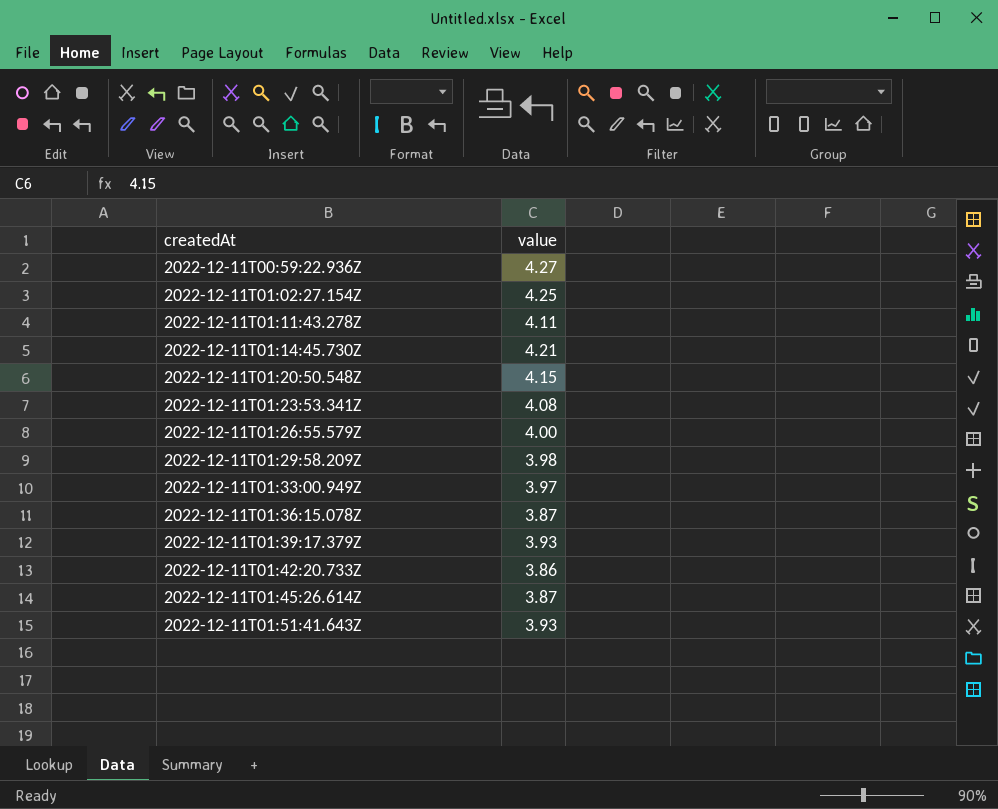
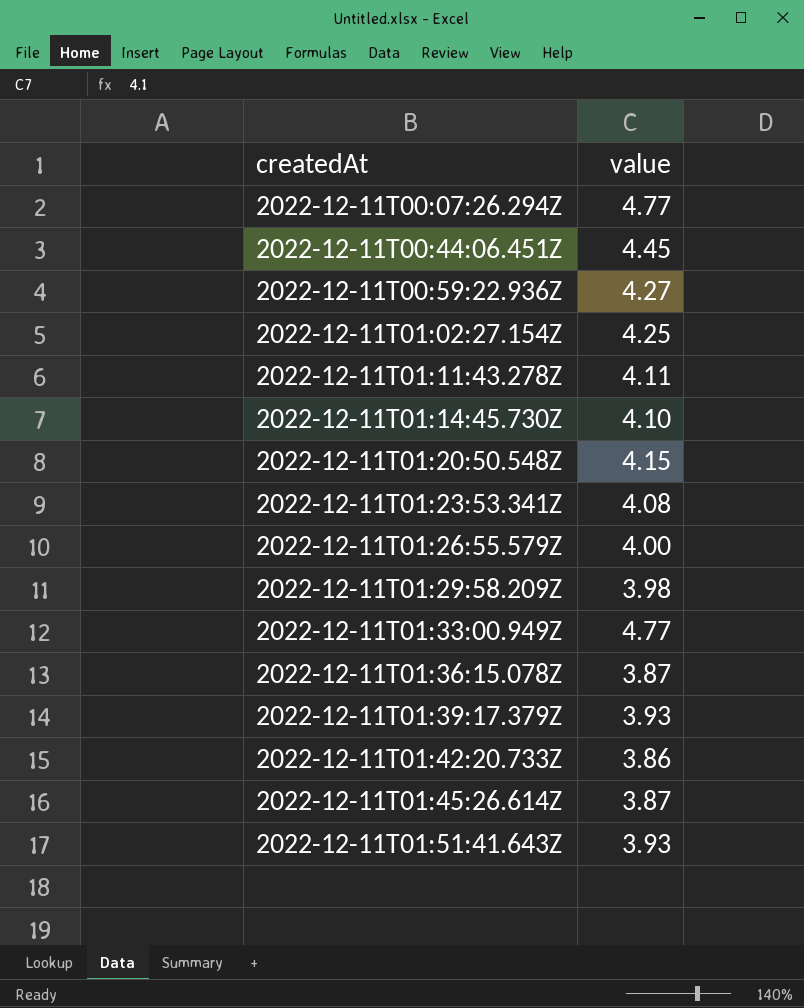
row 2022-12-11T00:07:26.294Z: none -> 4.77
row 2022-12-11T00:44:06.451Z: none -> 4.45
2022-12-11T01:14:45.730Z | value: 4.21 -> 4.10
2022-12-11T01:33:00.949Z | value: 3.97 -> 4.77

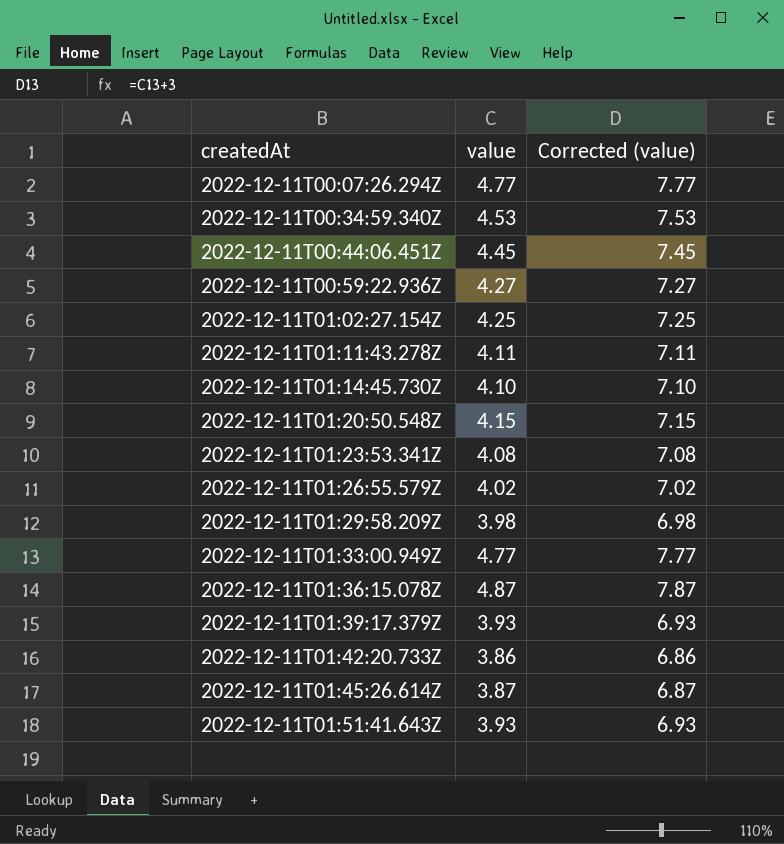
column Corrected (value) | formula: none -> [value] + 3
row 2022-12-11T00:34:59.340Z: none -> 4.53 | 7.53
2022-12-11T01:26:55.579Z | value: 4.00 -> 4.02
2022-12-11T01:36:15.078Z | value: 3.87 -> 4.87

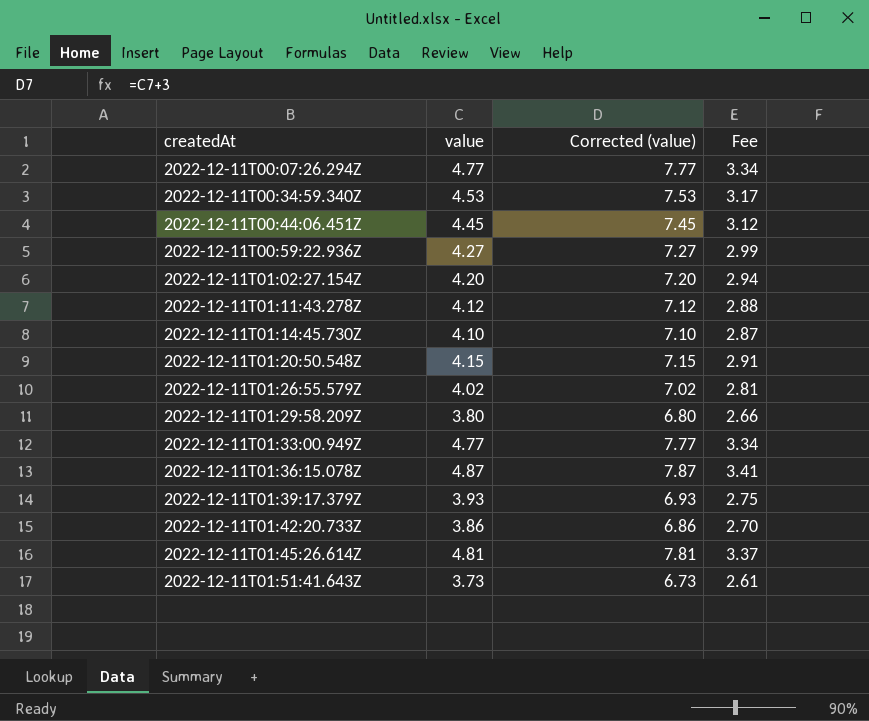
column Fee | formula: none -> [value] * 0.7
row 2022-12-11T01:23:53.341Z: 4.08 | 7.08 -> none
2022-12-11T01:02:27.154Z | value: 4.25 -> 4.20
2022-12-11T01:02:27.154Z | Corrected (value): 7.25 -> 7.20
2022-12-11T01:11:43.278Z | value: 4.11 -> 4.12
2022-12-11T01:11:43.278Z | Corrected (value): 7.11 -> 7.12
2022-12-11T01:29:58.209Z | value: 3.98 -> 3.80
2022-12-11T01:29:58.209Z | Corrected (value): 6.98 -> 6.80
2022-12-11T01:45:26.614Z | value: 3.87 -> 4.81
2022-12-11T01:45:26.614Z | Corrected (value): 6.87 -> 7.81
2022-12-11T01:51:41.643Z | value: 3.93 -> 3.73
2022-12-11T01:51:41.643Z | Corrected (value): 6.93 -> 6.73

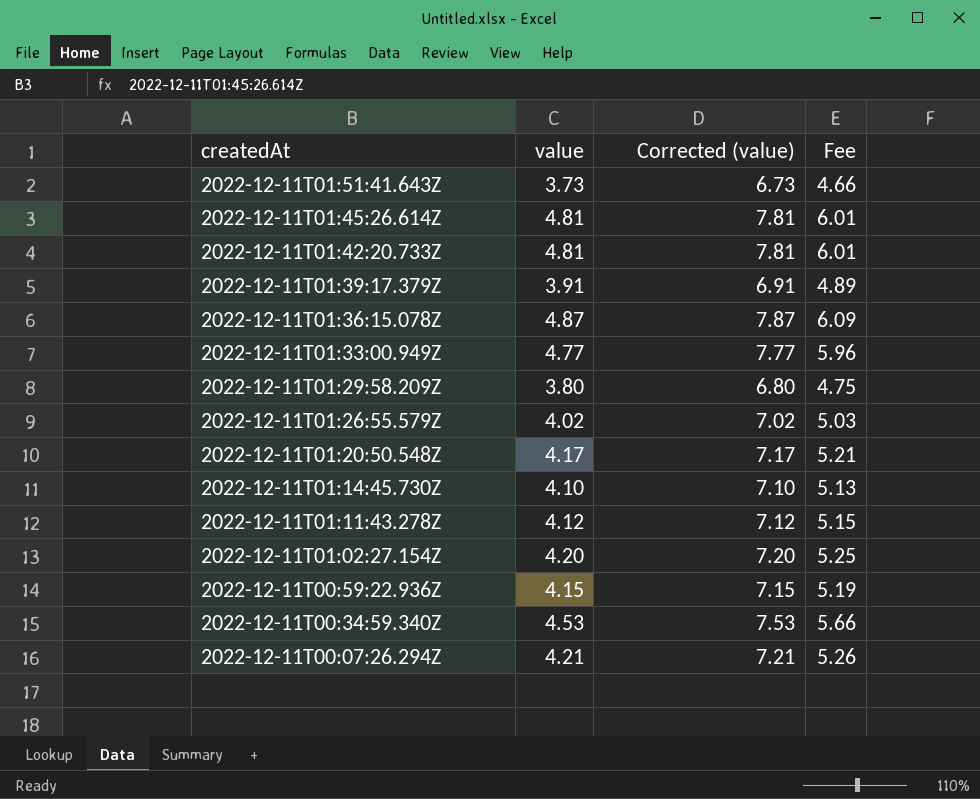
row order: createdAt ascending -> createdAt descending
column Fee | formula: [value] * 0.7 -> [value] * 1.25
row 2022-12-11T00:44:06.451Z: 4.45 | 7.45 | 3.12 -> none
2022-12-11T01:42:20.733Z | value: 3.86 -> 4.81
2022-12-11T01:42:20.733Z | Corrected (value): 6.86 -> 7.81
2022-12-11T01:39:17.379Z | value: 3.93 -> 3.91
2022-12-11T01:39:17.379Z | Corrected (value): 6.93 -> 6.91
2022-12-11T01:20:50.548Z | value: 4.15 -> 4.17
2022-12-11T01:20:50.548Z | Corrected (value): 7.15 -> 7.17
2022-12-11T00:59:22.936Z | value: 4.27 -> 4.15
2022-12-11T00:59:22.936Z | Corrected (value): 7.27 -> 7.15
2022-12-11T00:07:26.294Z | value: 4.77 -> 4.21
2022-12-11T00:07:26.294Z | Corrected (value): 7.77 -> 7.21

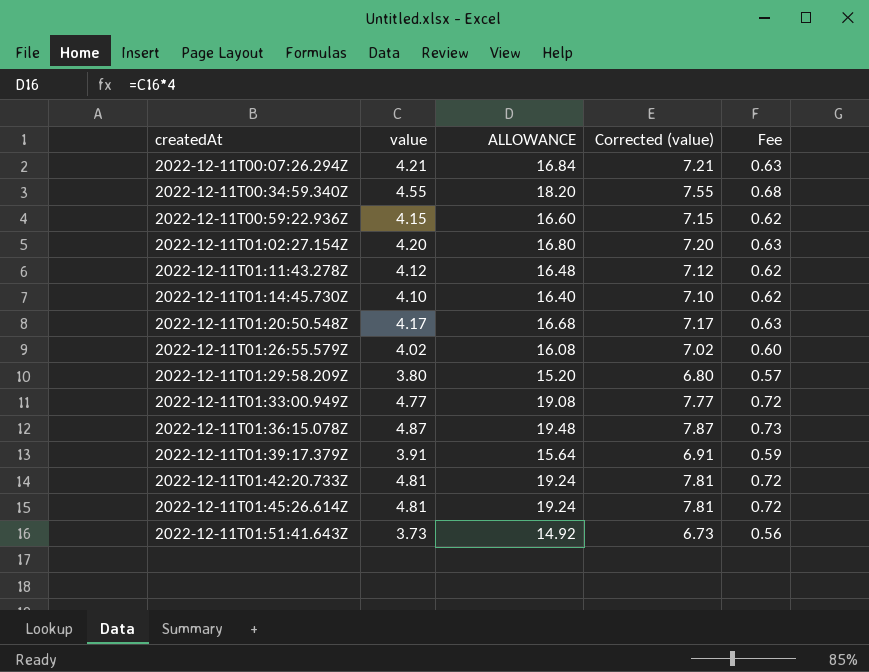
row order: createdAt descending -> createdAt ascending
column ALLOWANCE | formula: none -> [value] * 4
column Fee | formula: [value] * 1.25 -> [value] * 0.15
2022-12-11T00:34:59.340Z | value: 4.53 -> 4.55
2022-12-11T00:34:59.340Z | Corrected (value): 7.53 -> 7.55

